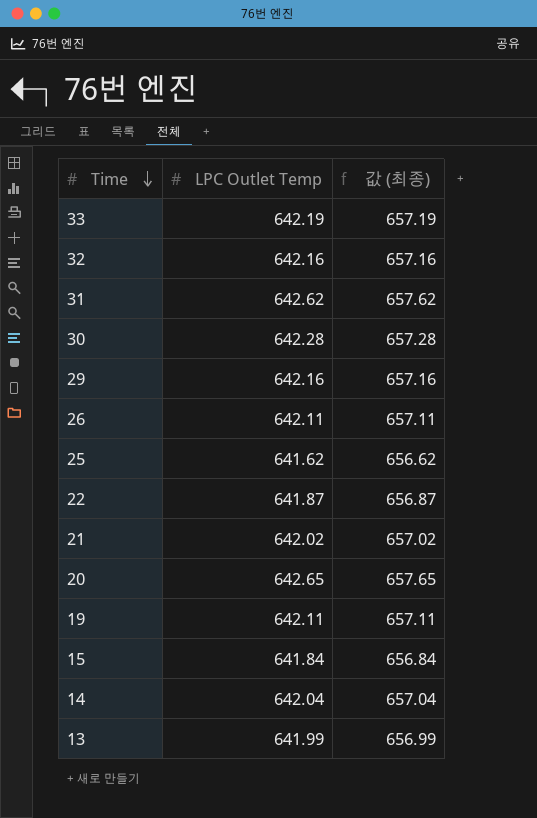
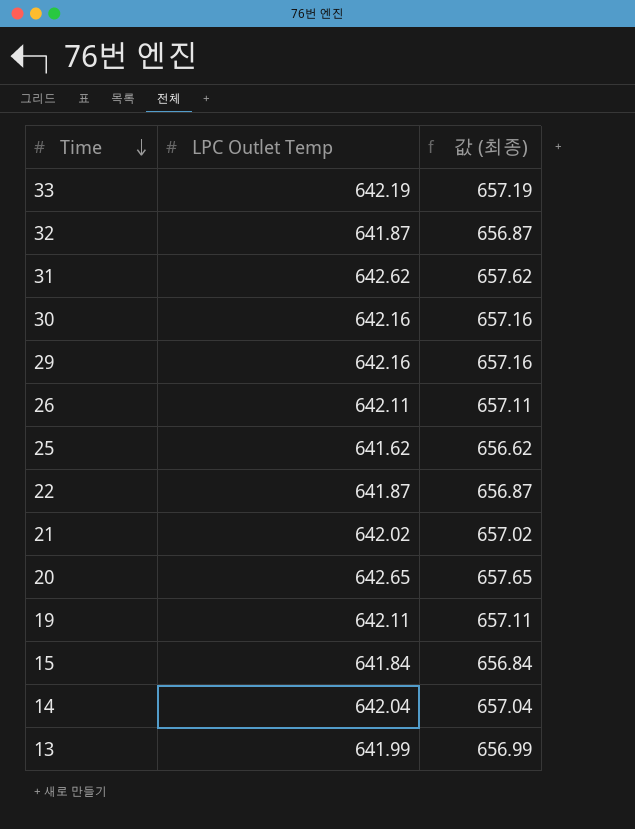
32 | LPC Outlet Temp: 642.16 -> 641.87
32 | 값 (최종): 657.16 -> 656.87
30 | LPC Outlet Temp: 642.28 -> 642.16
30 | 값 (최종): 657.28 -> 657.16

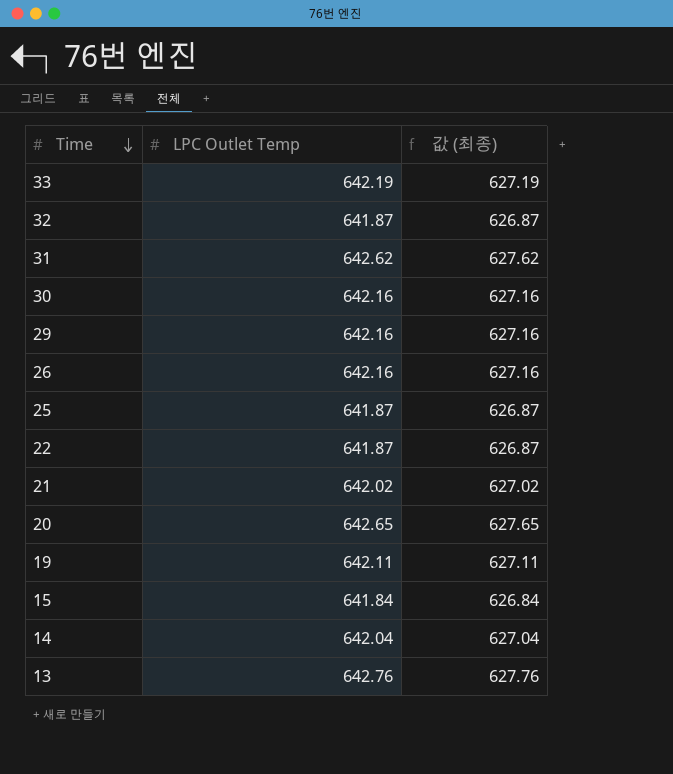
column 값 (최종) | formula: [LPC Outlet Temp] + 15 -> [LPC Outlet Temp] - 15
26 | LPC Outlet Temp: 642.11 -> 642.16
25 | LPC Outlet Temp: 641.62 -> 641.87
13 | LPC Outlet Temp: 641.99 -> 642.76

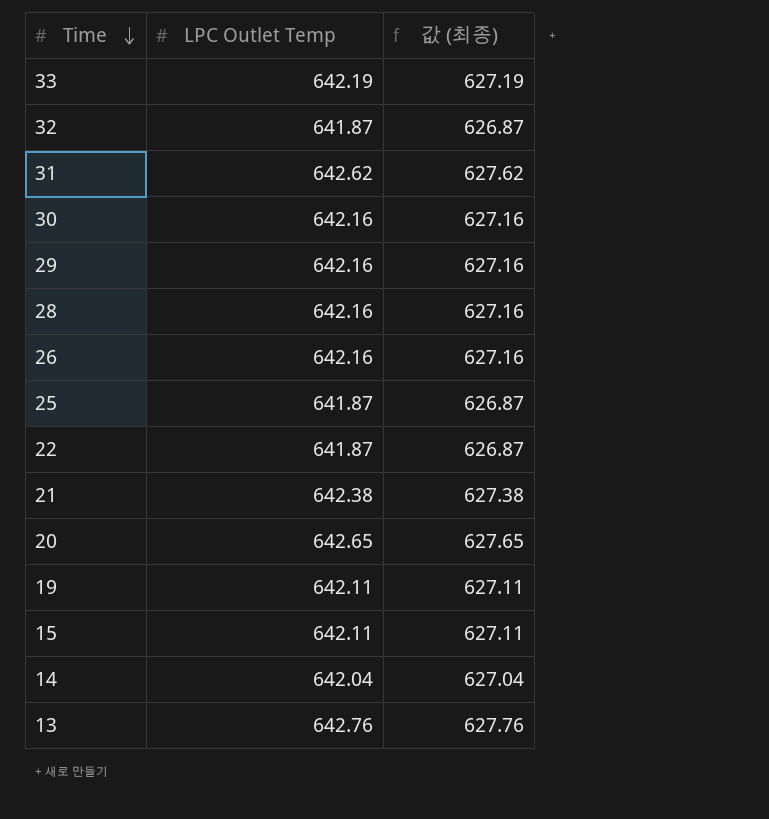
row 28: none -> 642.16 | 627.16
21 | LPC Outlet Temp: 642.02 -> 642.38
21 | 값 (최종): 627.02 -> 627.38
15 | LPC Outlet Temp: 641.84 -> 642.11
15 | 값 (최종): 626.84 -> 627.11

